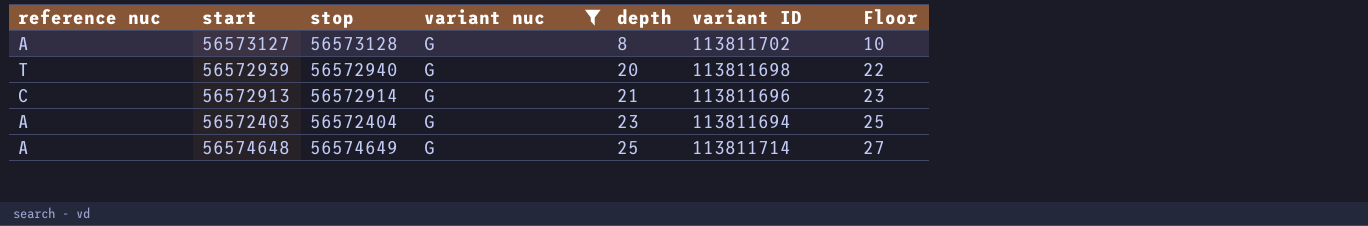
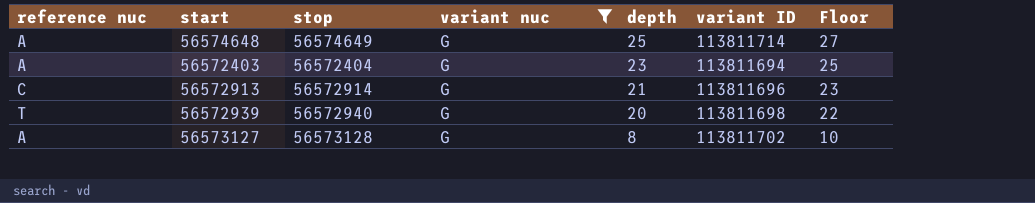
row order: depth ascending -> depth descending

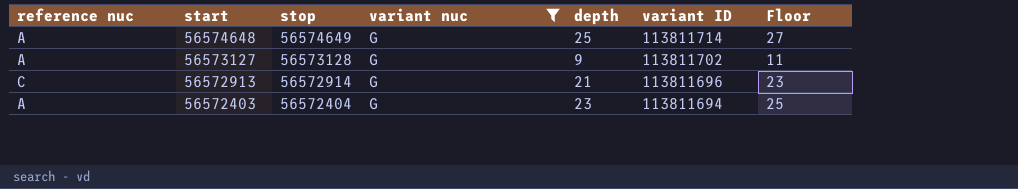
row order: depth descending -> start descending
row 56572939: T | 56572940 | G | 20 | 113811698 | 22 -> none
56573127 | depth: 8 -> 9
56573127 | Floor: 10 -> 11

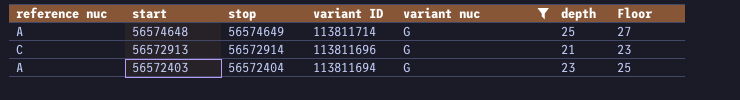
column variant ID | position: 6 -> 4
row 56573127: A | 56573128 | G | 9 | 113811702 | 11 -> none

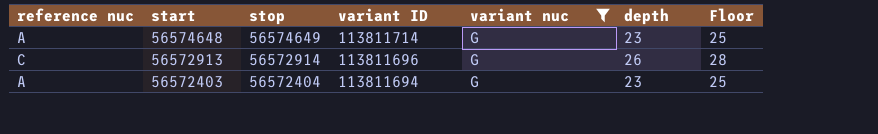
56574648 | depth: 25 -> 23
56574648 | Floor: 27 -> 25
56572913 | depth: 21 -> 26
56572913 | Floor: 23 -> 28

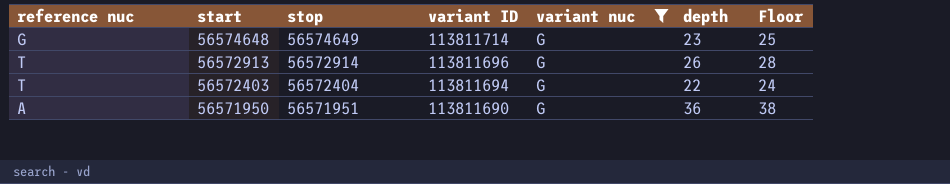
56574648 | reference nuc: A -> G
56572913 | reference nuc: C -> T
56572403 | reference nuc: A -> T
56572403 | depth: 23 -> 22
56572403 | Floor: 25 -> 24
row 56571950: none -> A | 56571951 | 113811690 | G | 36 | 38

